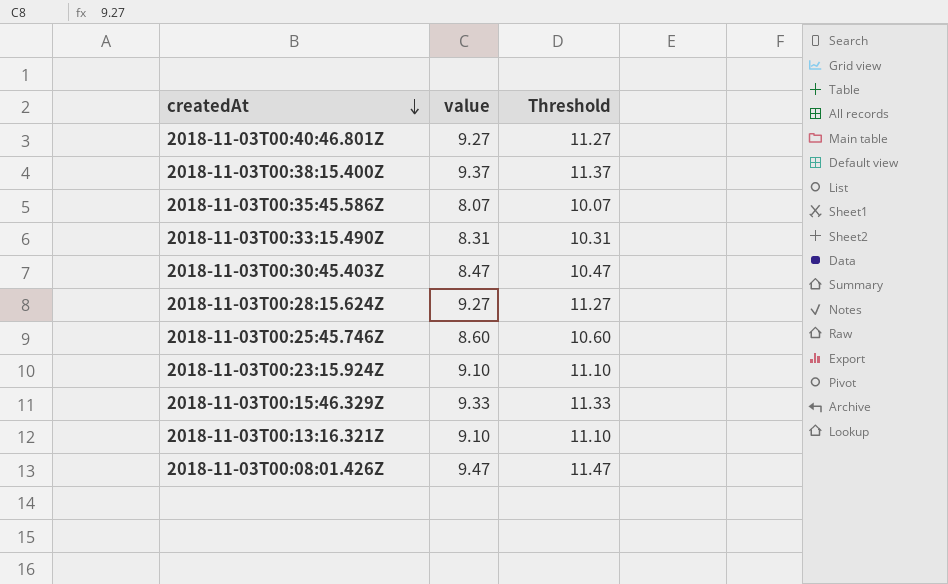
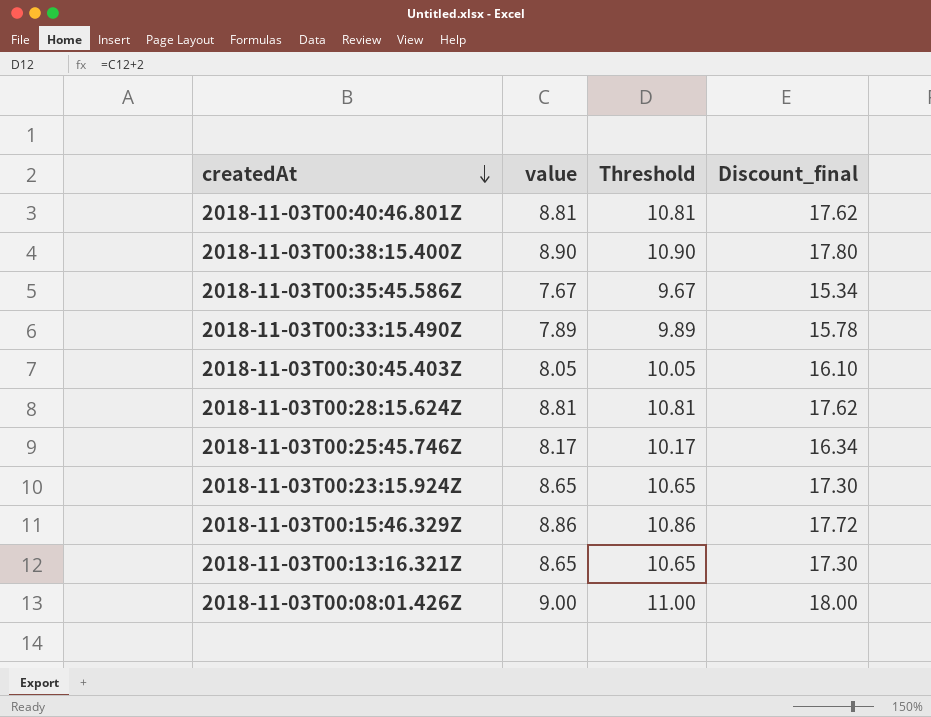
column Discount_final | formula: none -> [value] * 2
2018-11-03T00:40:46.801Z | value: 9.27 -> 8.81
2018-11-03T00:40:46.801Z | Threshold: 11.27 -> 10.81
2018-11-03T00:38:15.400Z | value: 9.37 -> 8.90
2018-11-03T00:38:15.400Z | Threshold: 11.37 -> 10.90
2018-11-03T00:35:45.586Z | value: 8.07 -> 7.67
2018-11-03T00:35:45.586Z | Threshold: 10.07 -> 9.67
2018-11-03T00:33:15.490Z | value: 8.31 -> 7.89
2018-11-03T00:33:15.490Z | Threshold: 10.31 -> 9.89
2018-11-03T00:30:45.403Z | value: 8.47 -> 8.05
2018-11-03T00:30:45.403Z | Threshold: 10.47 -> 10.05
2018-11-03T00:28:15.624Z | value: 9.27 -> 8.81
2018-11-03T00:28:15.624Z | Threshold: 11.27 -> 10.81
2018-11-03T00:25:45.746Z | value: 8.60 -> 8.17
2018-11-03T00:25:45.746Z | Threshold: 10.60 -> 10.17
2018-11-03T00:23:15.924Z | value: 9.10 -> 8.65
2018-11-03T00:23:15.924Z | Threshold: 11.10 -> 10.65
2018-11-03T00:15:46.329Z | value: 9.33 -> 8.86
2018-11-03T00:15:46.329Z | Threshold: 11.33 -> 10.86
2018-11-03T00:13:16.321Z | value: 9.10 -> 8.65
2018-11-03T00:13:16.321Z | Threshold: 11.10 -> 10.65
2018-11-03T00:08:01.426Z | value: 9.47 -> 9.00
2018-11-03T00:08:01.426Z | Threshold: 11.47 -> 11.00

